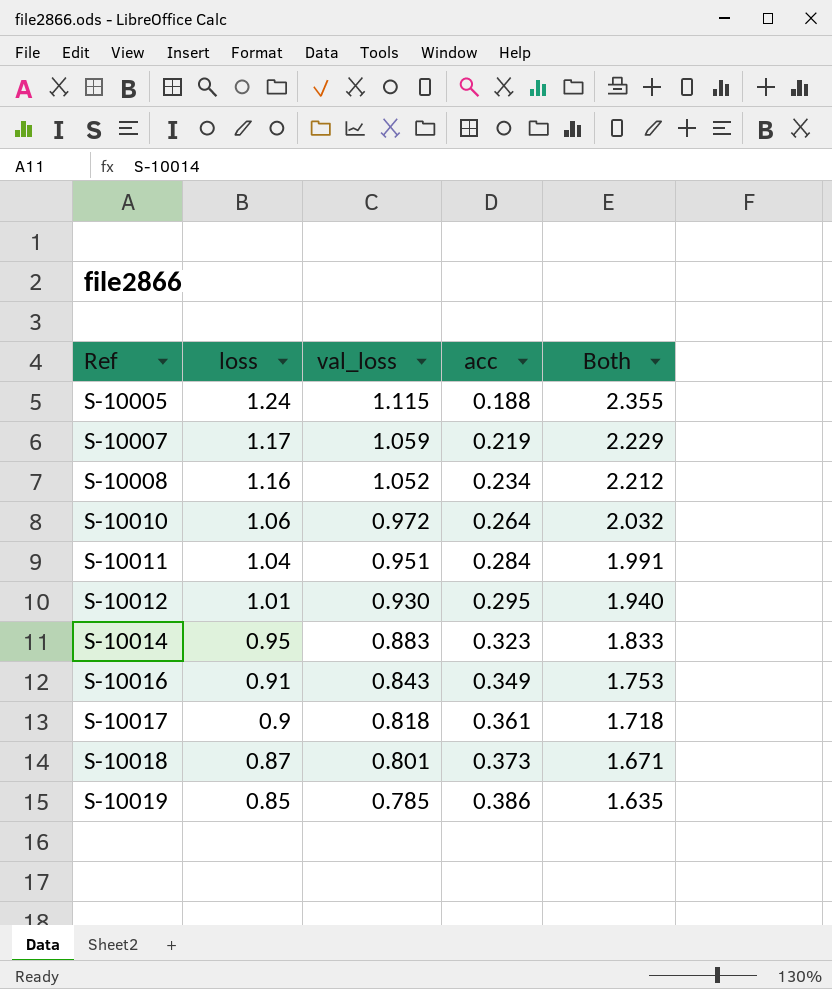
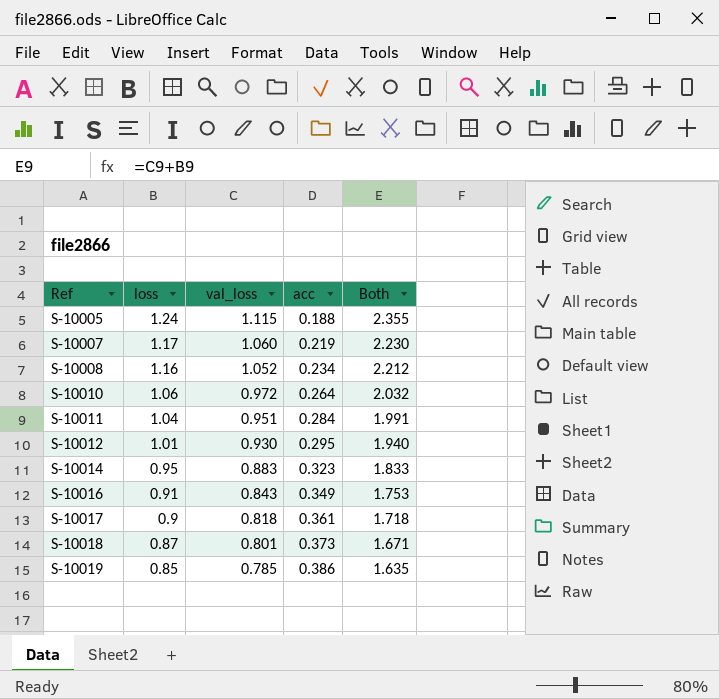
S-10007 | val_loss: 1.059 -> 1.060
S-10007 | Both: 2.229 -> 2.230

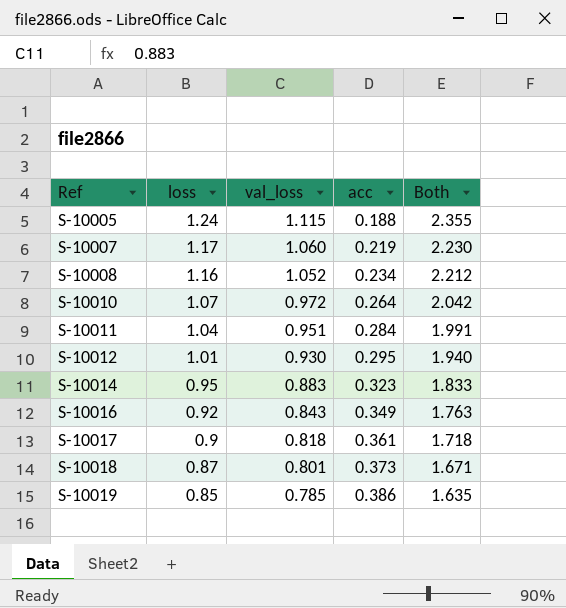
S-10010 | loss: 1.06 -> 1.07
S-10010 | Both: 2.032 -> 2.042
S-10016 | loss: 0.91 -> 0.92
S-10016 | Both: 1.753 -> 1.763

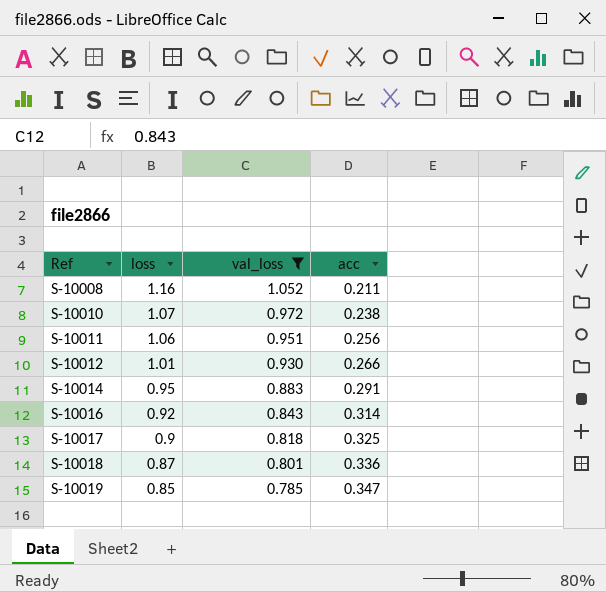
filter: none -> val_loss <= 1.052
column Both | formula: [loss] + [val_loss] -> none
S-10008 | acc: 0.234 -> 0.211
S-10010 | acc: 0.264 -> 0.238
S-10011 | loss: 1.04 -> 1.06
S-10011 | acc: 0.284 -> 0.256
S-10012 | acc: 0.295 -> 0.266
S-10014 | acc: 0.323 -> 0.291
S-10016 | acc: 0.349 -> 0.314
S-10017 | acc: 0.361 -> 0.325
S-10018 | acc: 0.373 -> 0.336
S-10019 | acc: 0.386 -> 0.347

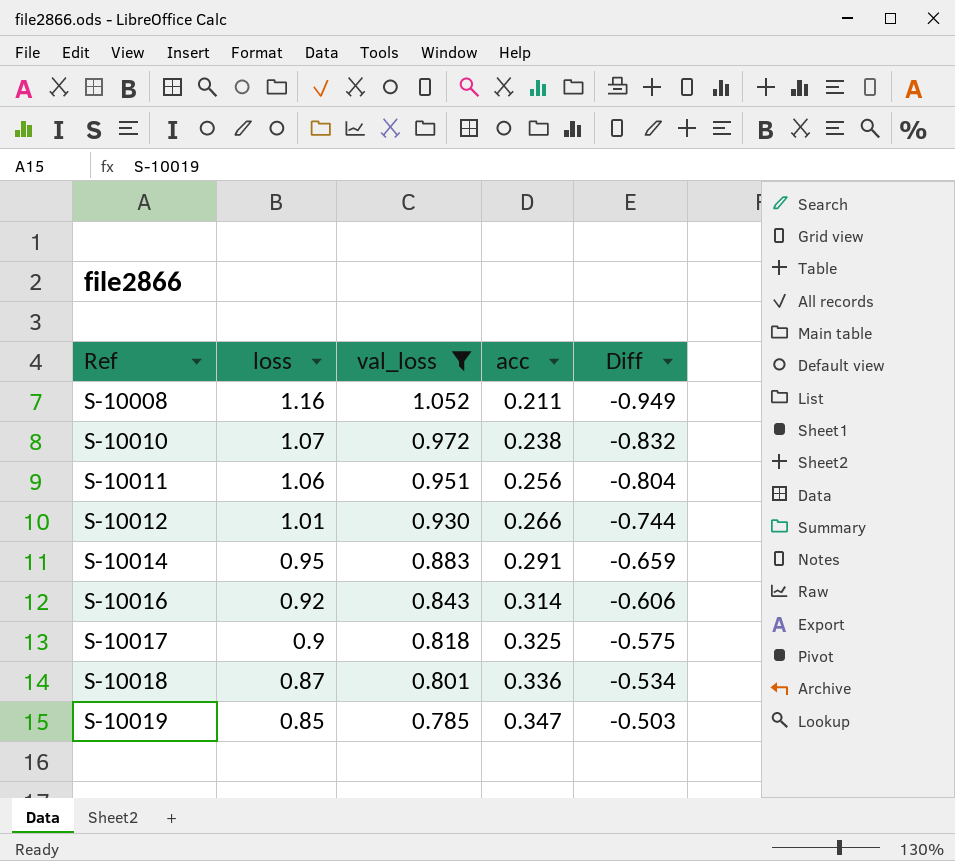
column Diff | formula: none -> [acc] - [loss]

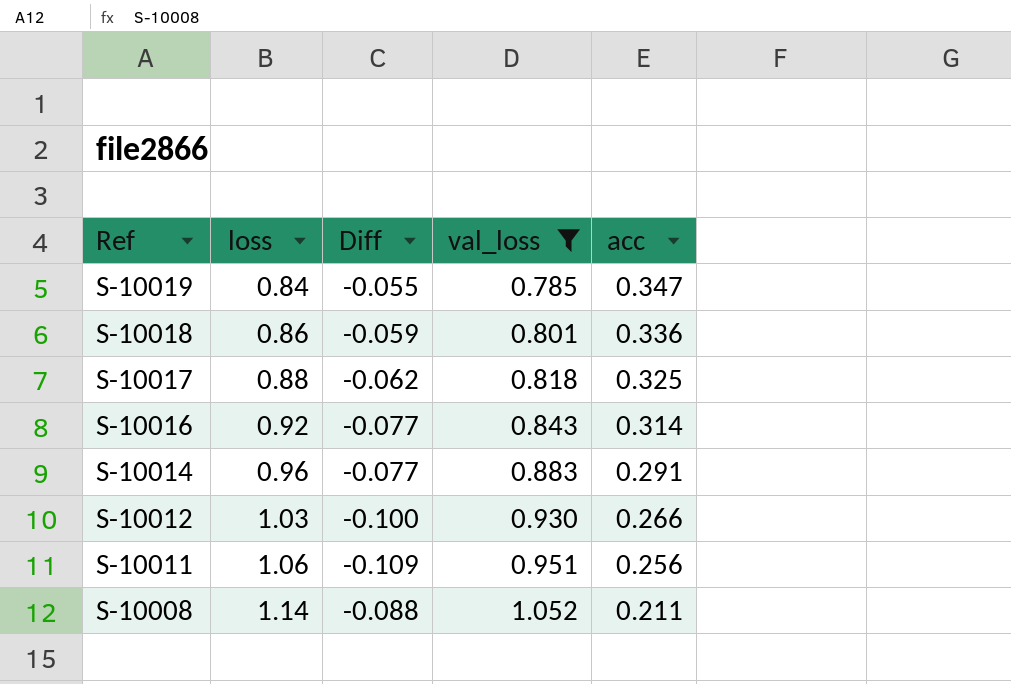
row order: Ref ascending -> Ref descending
column Diff | formula: [acc] - [loss] -> [val_loss] - [loss]
column Diff | position: 5 -> 3
row S-10010: 1.07 | 0.972 | 0.238 | -0.832 -> none
S-10019 | loss: 0.85 -> 0.84
S-10018 | loss: 0.87 -> 0.86
S-10017 | loss: 0.9 -> 0.88
S-10014 | loss: 0.95 -> 0.96
S-10012 | loss: 1.01 -> 1.03
S-10008 | loss: 1.16 -> 1.14

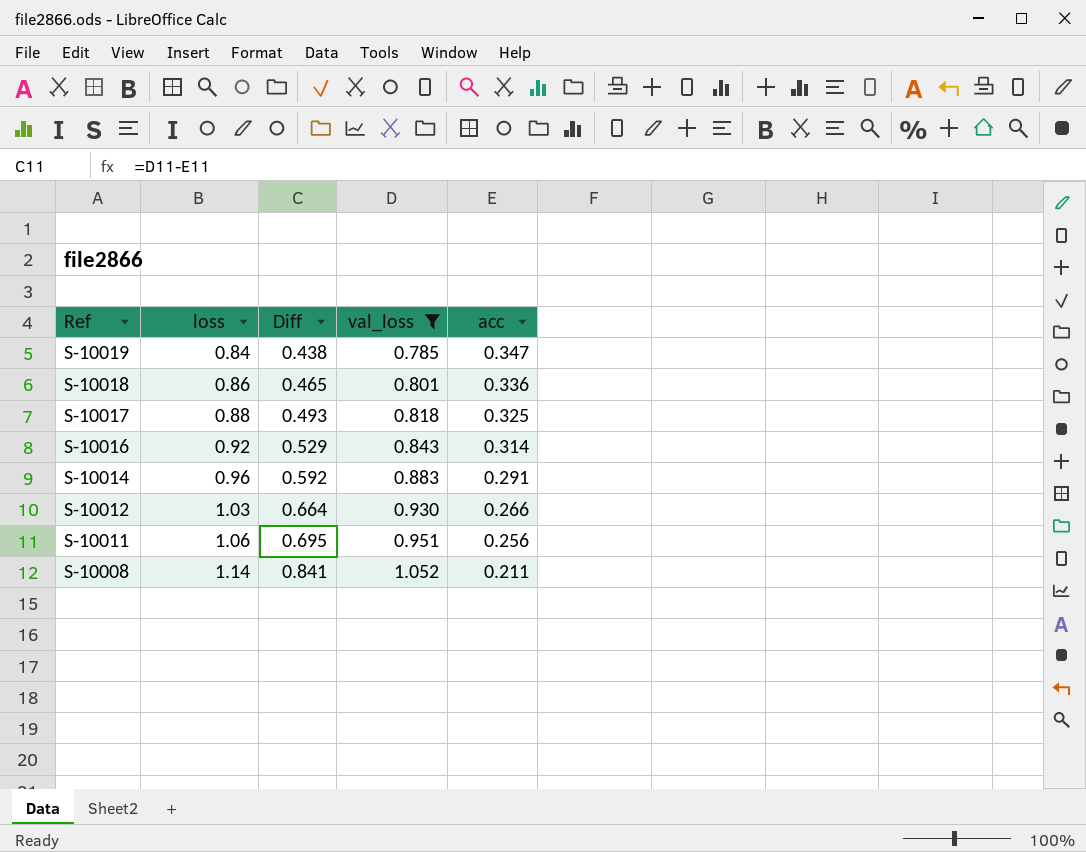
column Diff | formula: [val_loss] - [loss] -> [val_loss] - [acc]

